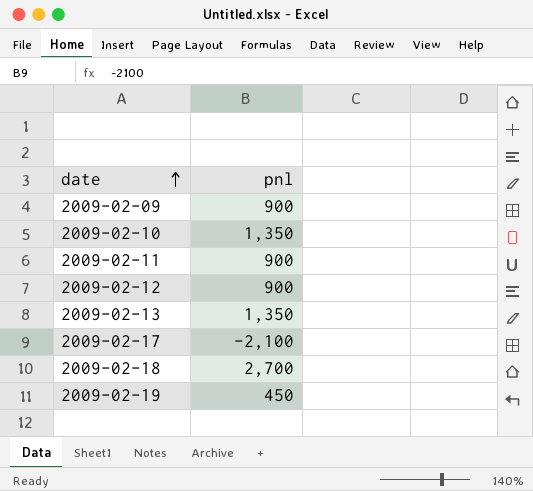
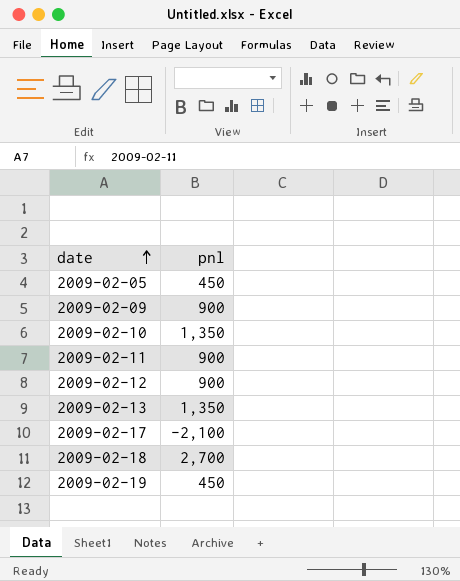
row 2009-02-05: none -> 450

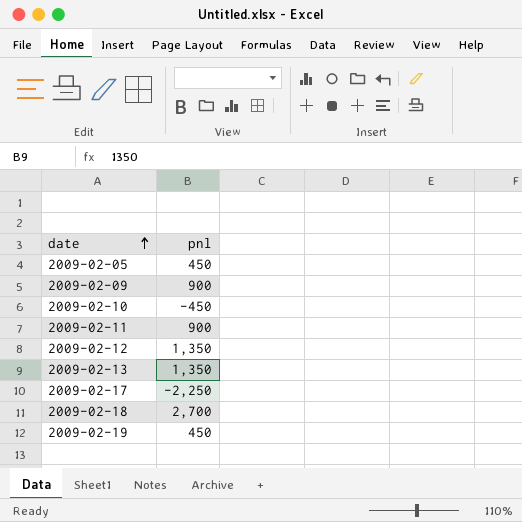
2009-02-10 | pnl: 1,350 -> -450
2009-02-12 | pnl: 900 -> 1,350
2009-02-17 | pnl: -2,100 -> -2,250

